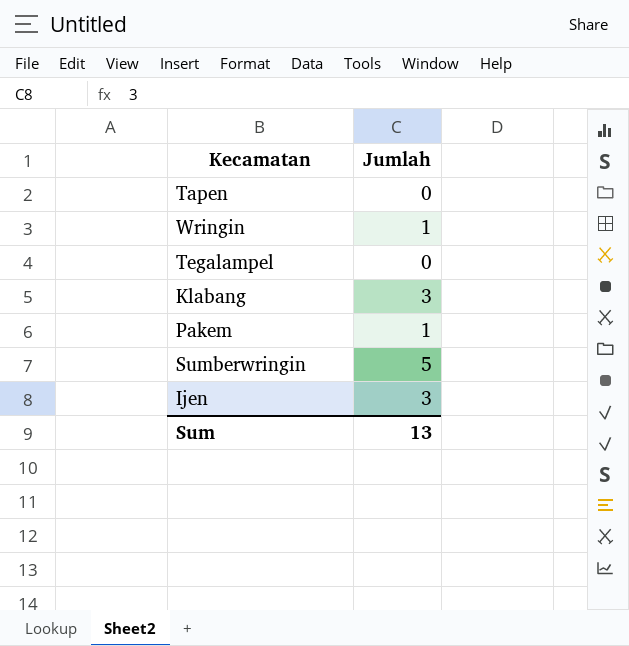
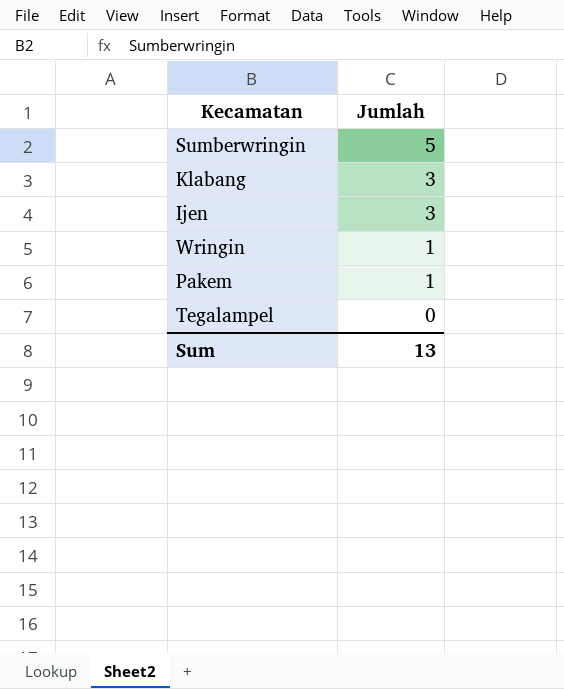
row order: none -> Jumlah descending
row Tapen: 0 -> none

